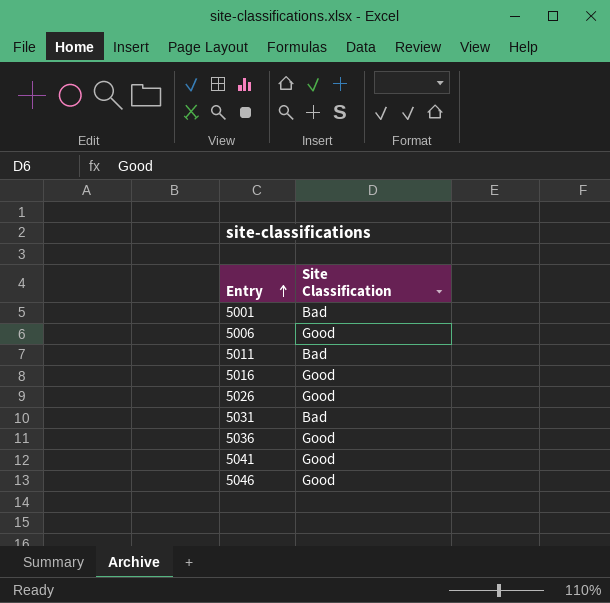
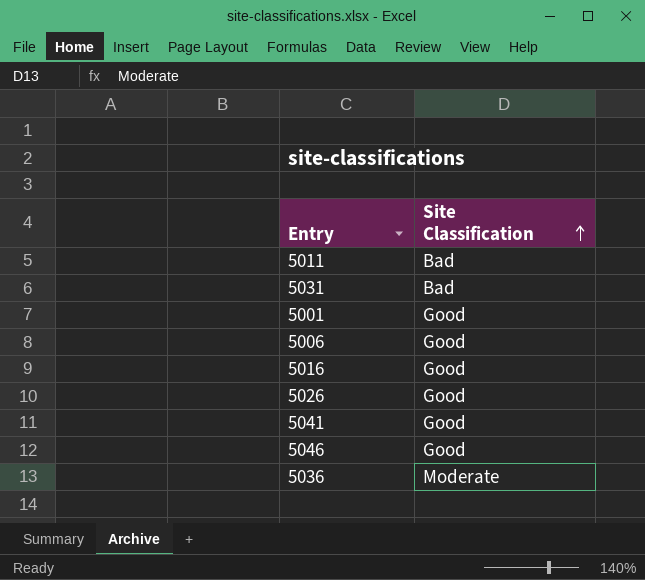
row order: Entry ascending -> Site Classification ascending
5001 | Site Classification: Bad -> Good
5036 | Site Classification: Good -> Moderate

